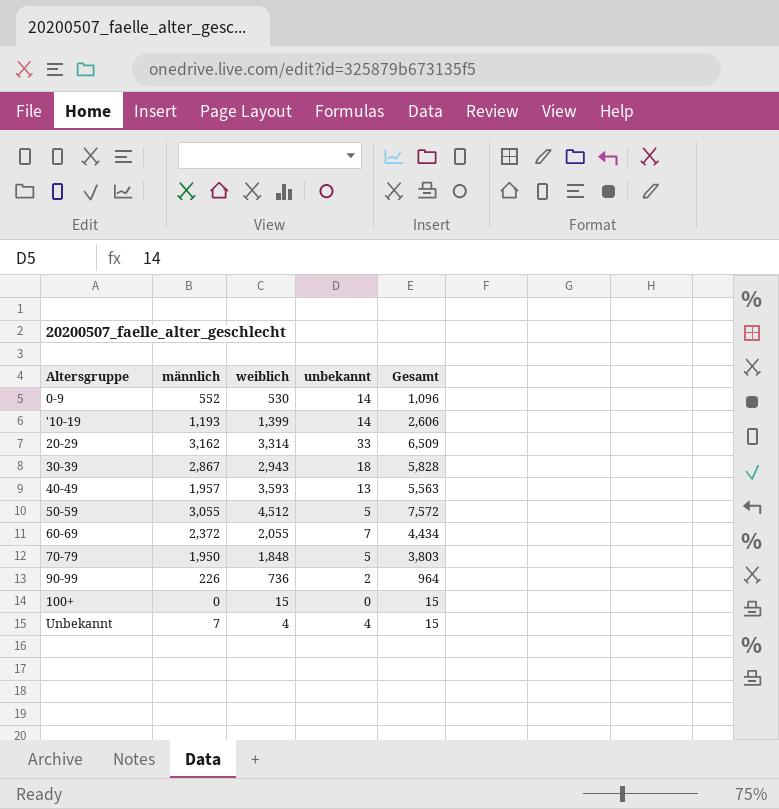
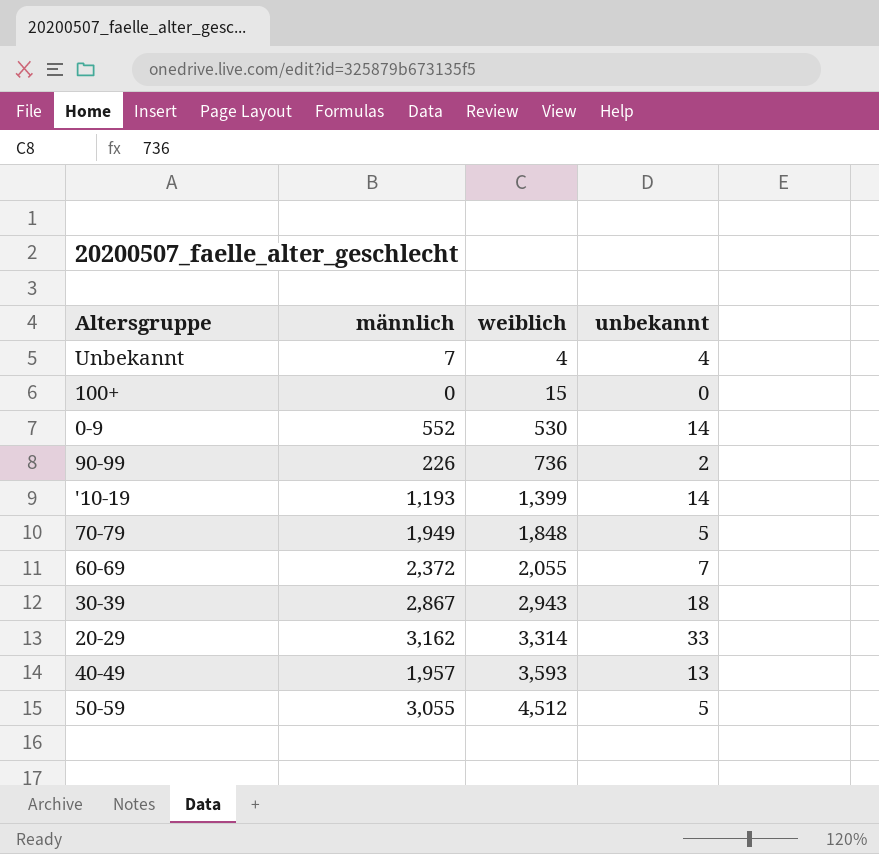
row order: none -> weiblich ascending
column Gesamt | formula: [männlich] + [weiblich] + [unbekannt] -> none
70-79 | männlich: 1,950 -> 1,949

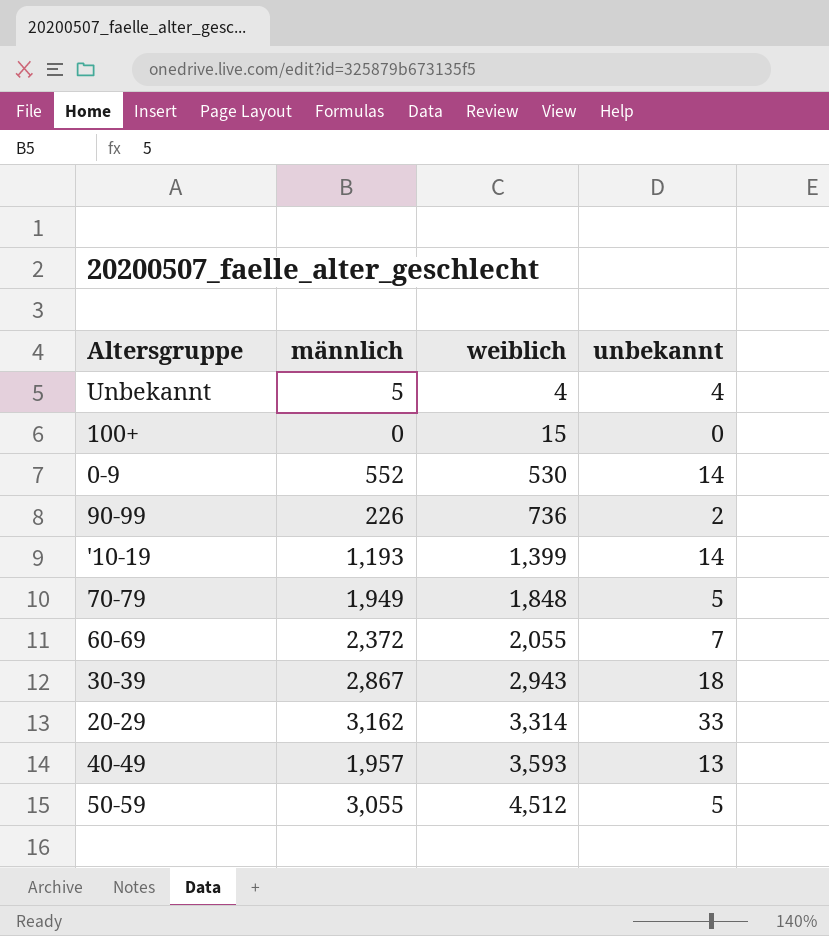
Unbekannt | männlich: 7 -> 5

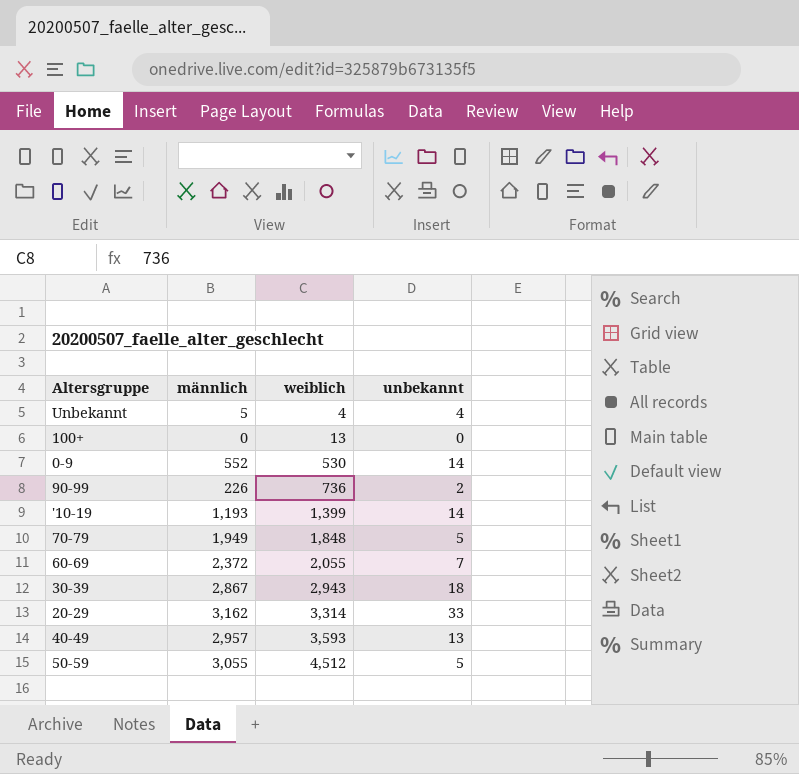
100+ | weiblich: 15 -> 13
40-49 | männlich: 1,957 -> 2,957

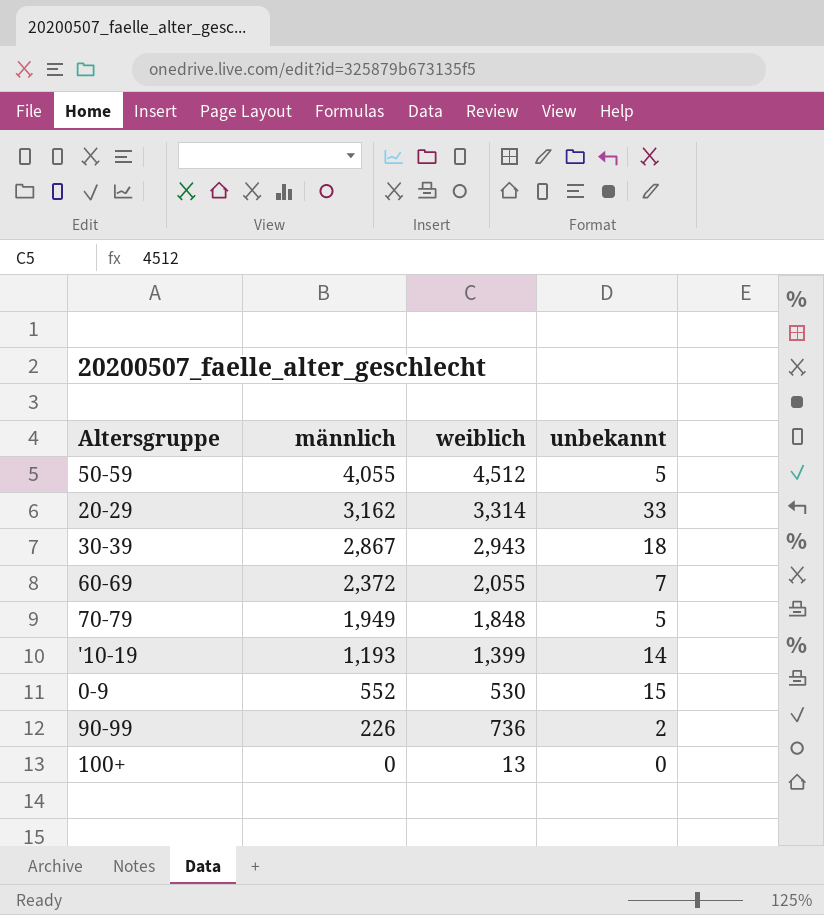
row order: weiblich ascending -> männlich descending
row Unbekannt: 5 | 4 | 4 -> none
row 40-49: 2,957 | 3,593 | 13 -> none
50-59 | männlich: 3,055 -> 4,055
0-9 | unbekannt: 14 -> 15

